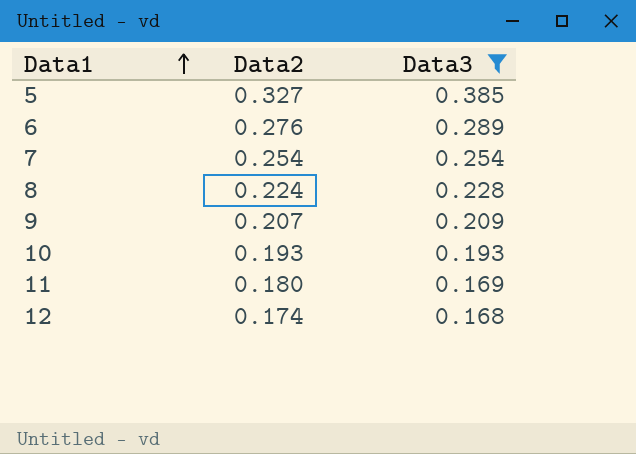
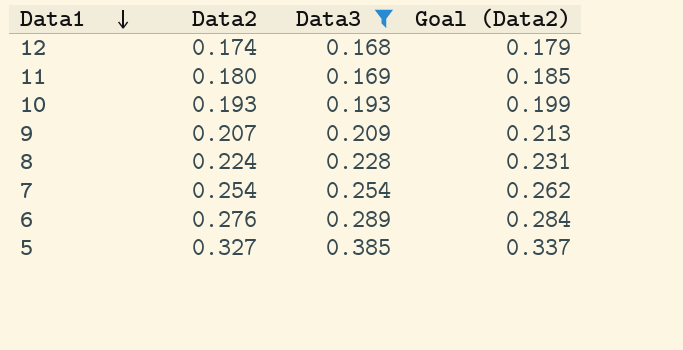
row order: Data1 ascending -> Data1 descending
column Goal (Data2) | formula: none -> [Data2] * 1.03

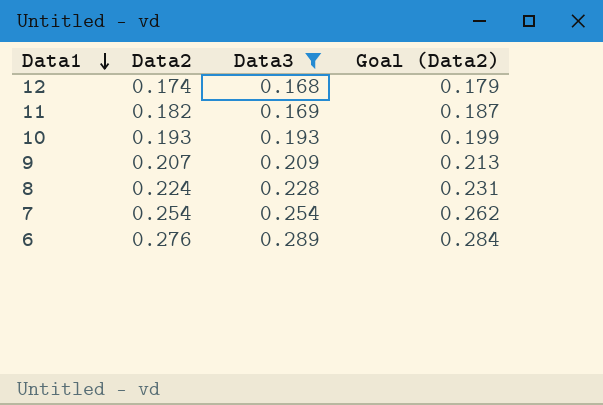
row 5: 0.327 | 0.385 | 0.337 -> none
11 | Data2: 0.180 -> 0.182
11 | Goal (Data2): 0.185 -> 0.187

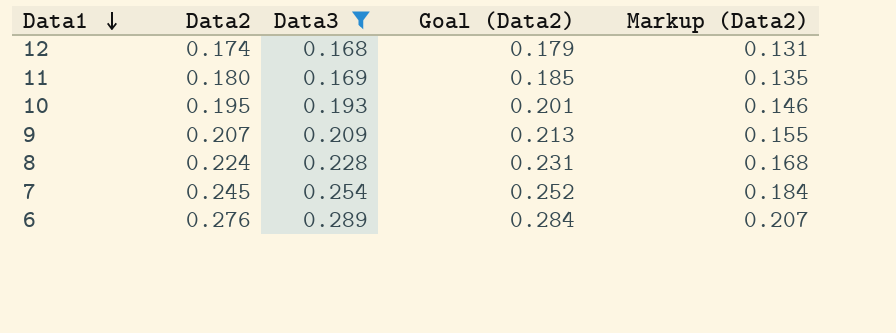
column Markup (Data2) | formula: none -> [Data2] * 0.75
11 | Data2: 0.182 -> 0.180
11 | Goal (Data2): 0.187 -> 0.185
10 | Data2: 0.193 -> 0.195
10 | Goal (Data2): 0.199 -> 0.201
7 | Data2: 0.254 -> 0.245
7 | Goal (Data2): 0.262 -> 0.252

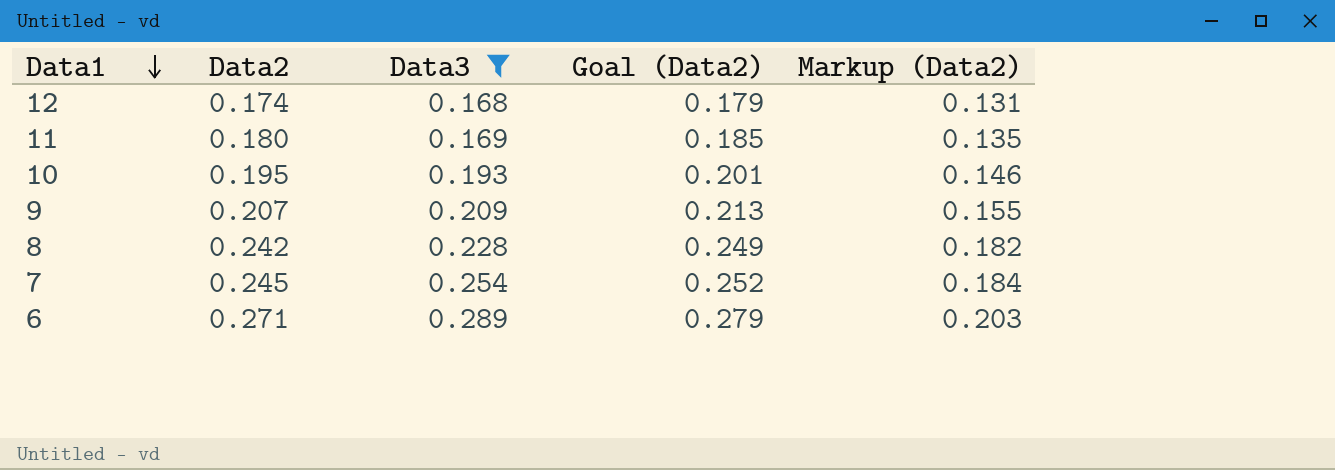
8 | Data2: 0.224 -> 0.242
8 | Goal (Data2): 0.231 -> 0.249
8 | Markup (Data2): 0.168 -> 0.182
6 | Data2: 0.276 -> 0.271
6 | Goal (Data2): 0.284 -> 0.279
6 | Markup (Data2): 0.207 -> 0.203

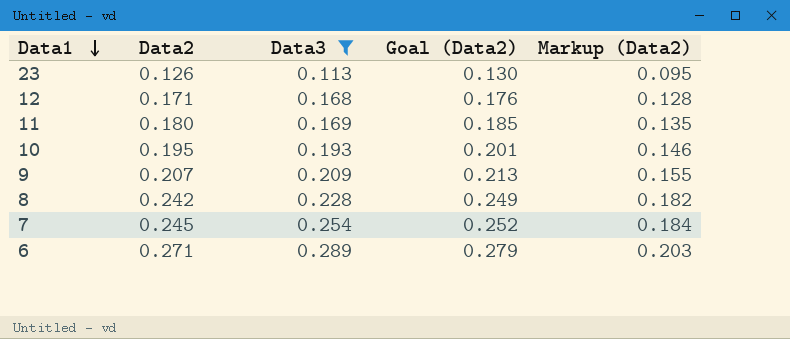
row 23: none -> 0.126 | 0.113 | 0.130 | 0.095
12 | Data2: 0.174 -> 0.171
12 | Goal (Data2): 0.179 -> 0.176
12 | Markup (Data2): 0.131 -> 0.128

